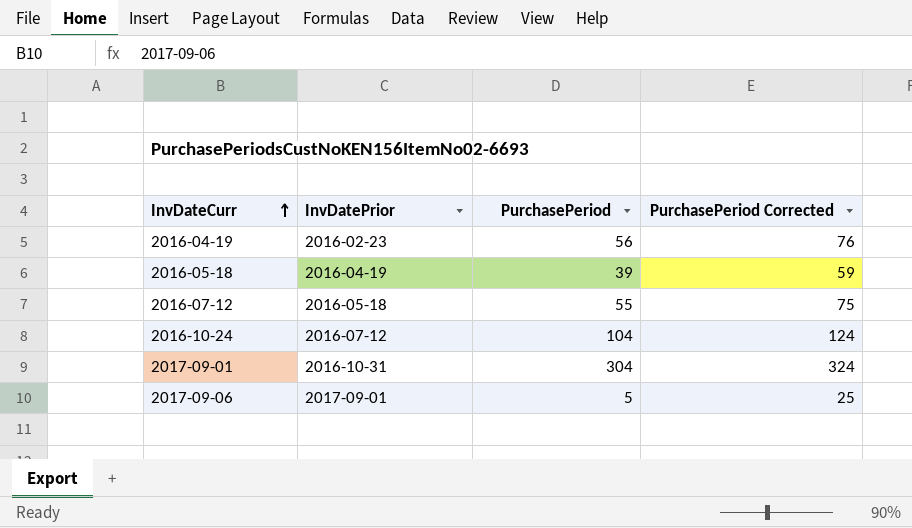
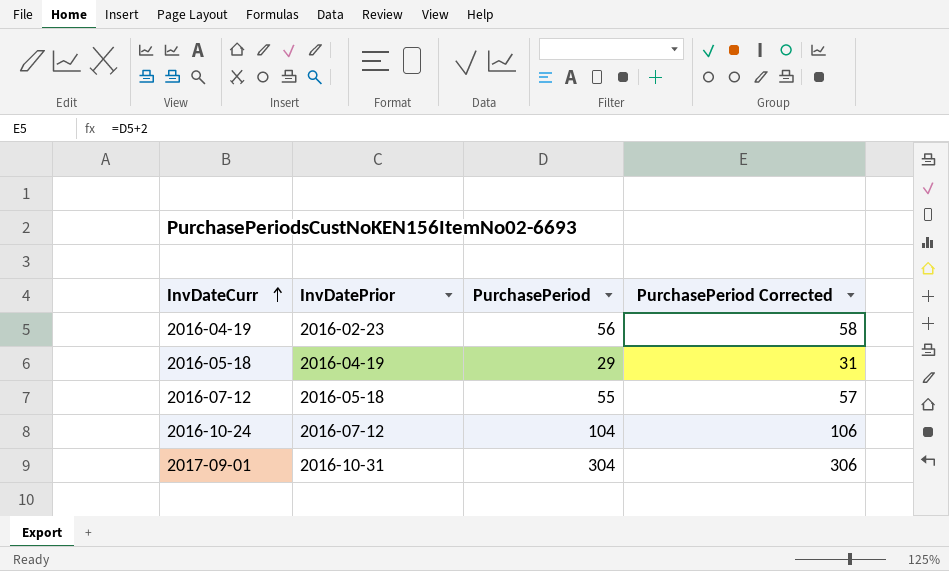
column PurchasePeriod Corrected | formula: [PurchasePeriod] + 20 -> [PurchasePeriod] + 2
row 2017-09-06: 2017-09-01 | 5 | 25 -> none
2016-05-18 | PurchasePeriod: 39 -> 29

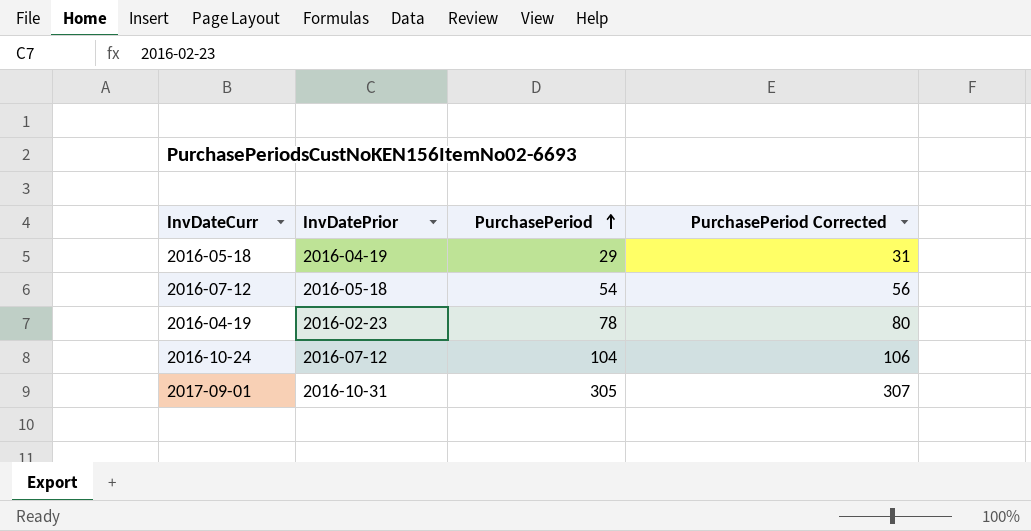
row order: InvDateCurr ascending -> PurchasePeriod ascending
2016-07-12 | PurchasePeriod: 55 -> 54
2016-07-12 | PurchasePeriod Corrected: 57 -> 56
2016-04-19 | PurchasePeriod: 56 -> 78
2016-04-19 | PurchasePeriod Corrected: 58 -> 80
2017-09-01 | PurchasePeriod: 304 -> 305
2017-09-01 | PurchasePeriod Corrected: 306 -> 307

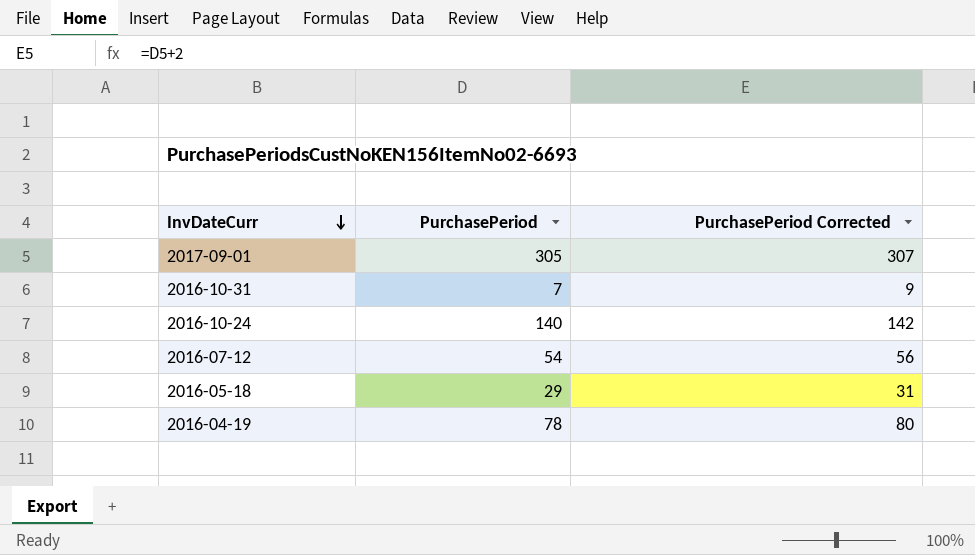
row order: PurchasePeriod ascending -> InvDateCurr descending
column InvDatePrior | position: 2 -> none
row 2016-10-31: none -> 7 | 9
2016-10-24 | PurchasePeriod: 104 -> 140
2016-10-24 | PurchasePeriod Corrected: 106 -> 142

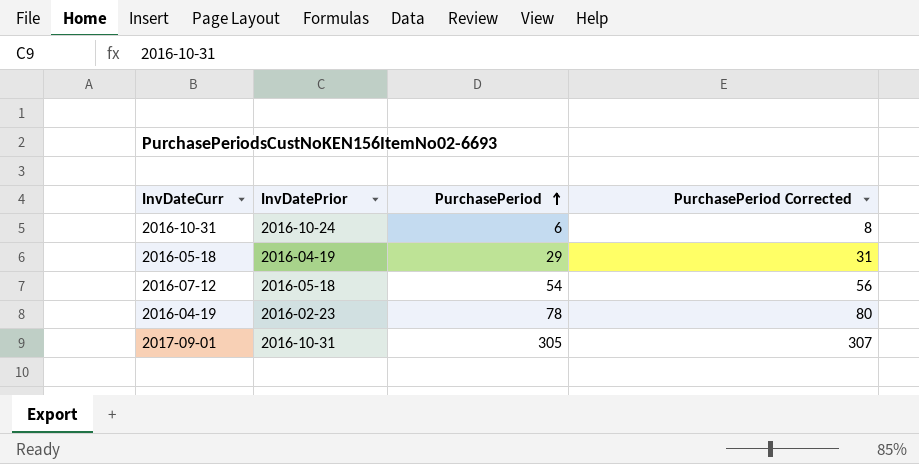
row order: InvDateCurr descending -> PurchasePeriod ascending
column InvDatePrior | position: none -> 2
row 2016-10-24: 140 | 142 -> none
2016-10-31 | PurchasePeriod: 7 -> 6
2016-10-31 | PurchasePeriod Corrected: 9 -> 8

